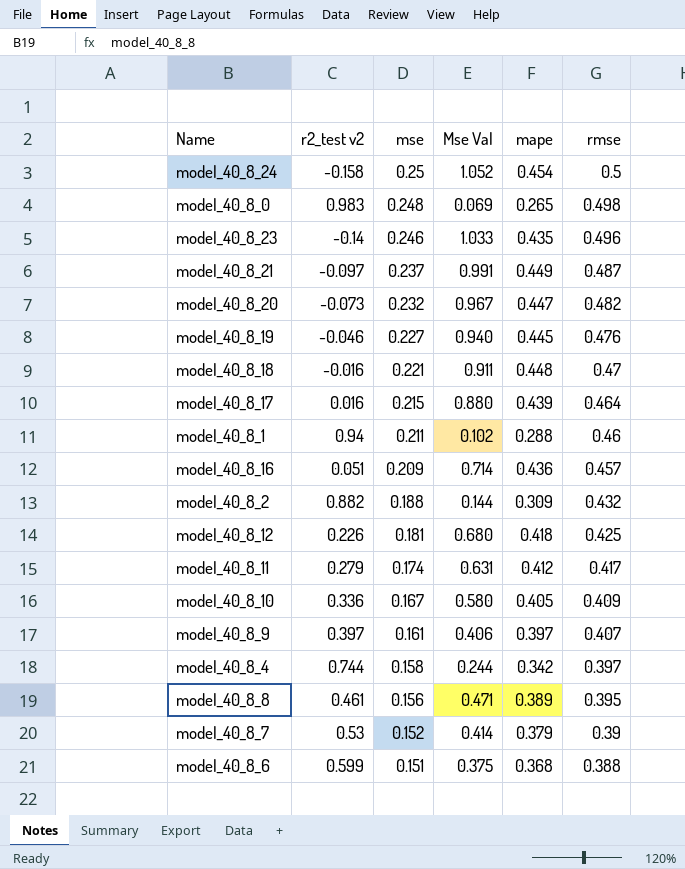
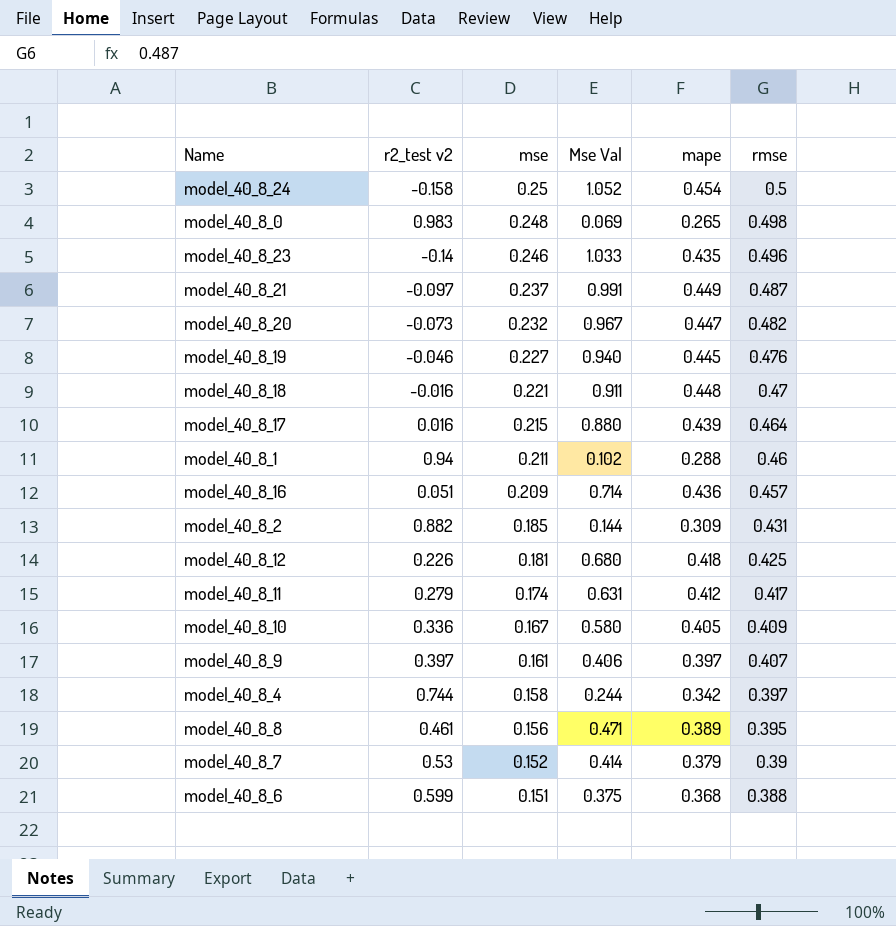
model_40_8_2 | mse: 0.188 -> 0.185
model_40_8_2 | rmse: 0.432 -> 0.431

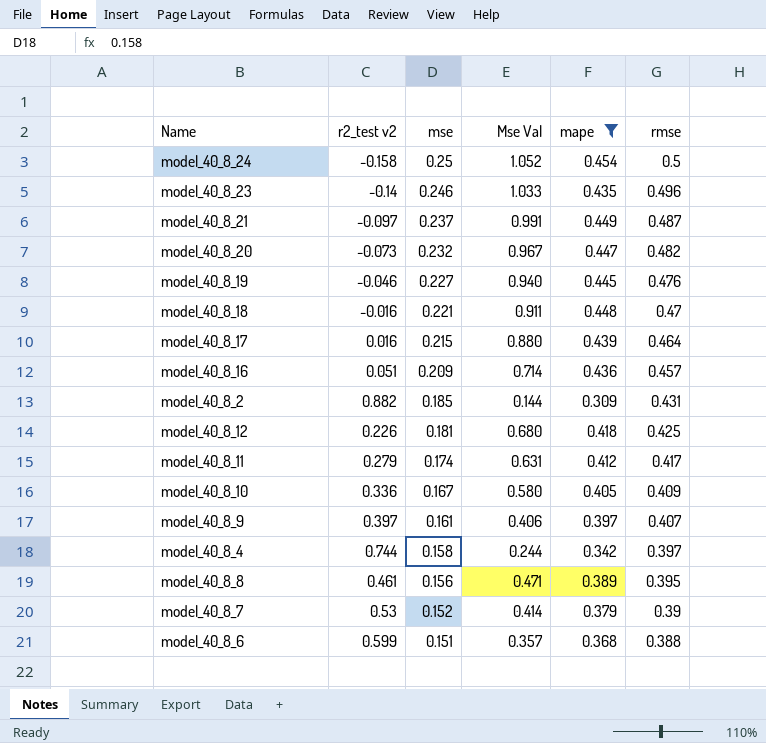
filter: none -> mape >= 0.309
model_40_8_6 | Mse Val: 0.375 -> 0.357

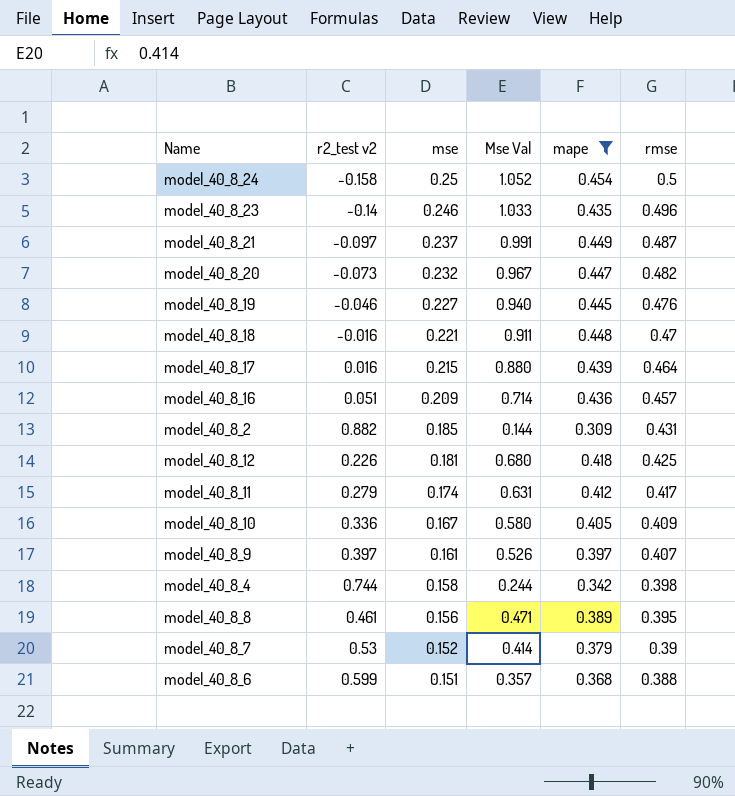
model_40_8_9 | Mse Val: 0.406 -> 0.526
model_40_8_4 | rmse: 0.397 -> 0.398

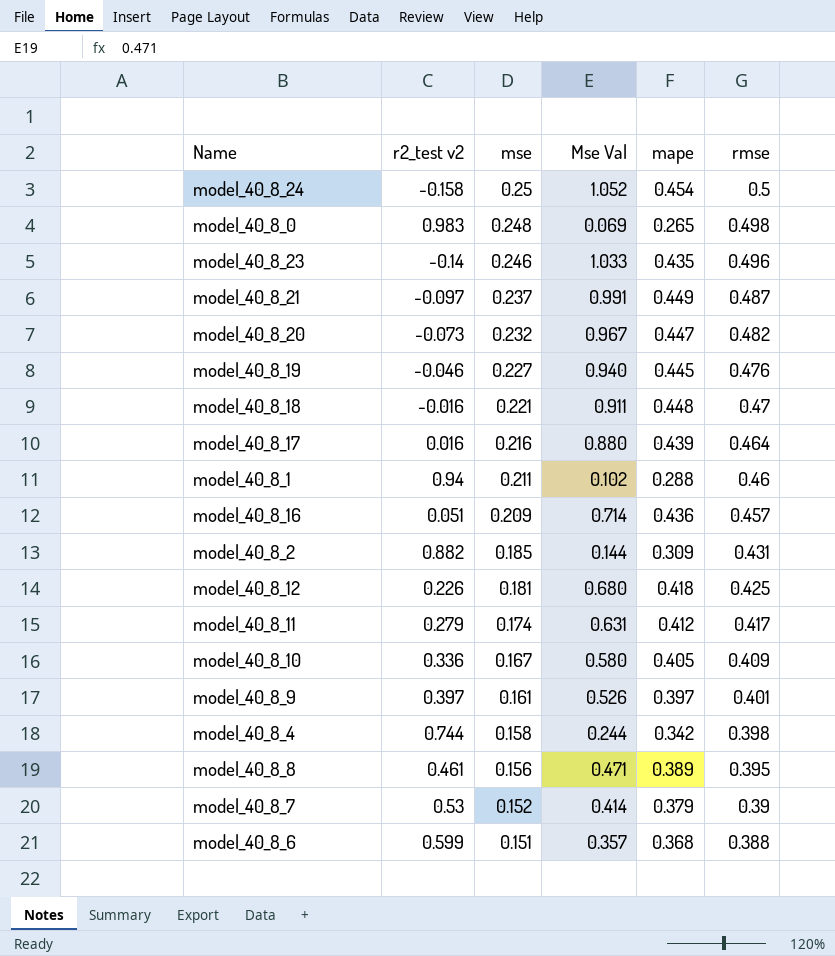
filter: mape >= 0.309 -> none
model_40_8_17 | mse: 0.215 -> 0.216
model_40_8_9 | rmse: 0.407 -> 0.401

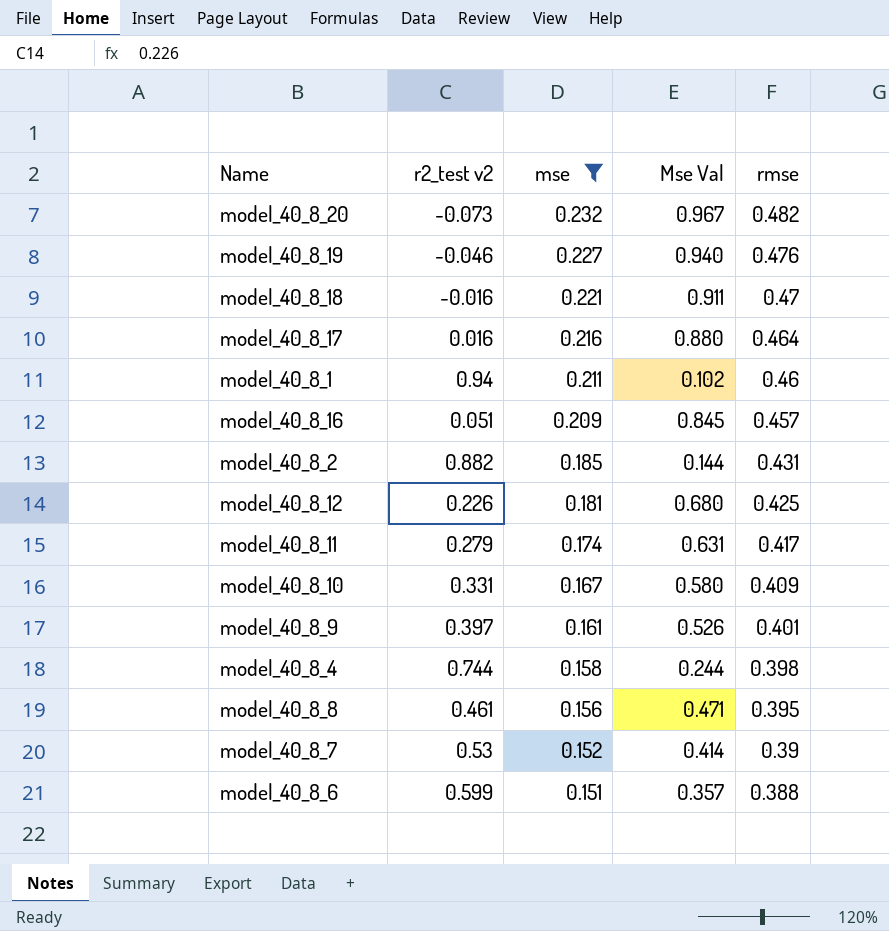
filter: none -> mse <= 0.232
column mape | position: 5 -> none
model_40_8_16 | Mse Val: 0.714 -> 0.845
model_40_8_10 | r2_test v2: 0.336 -> 0.331

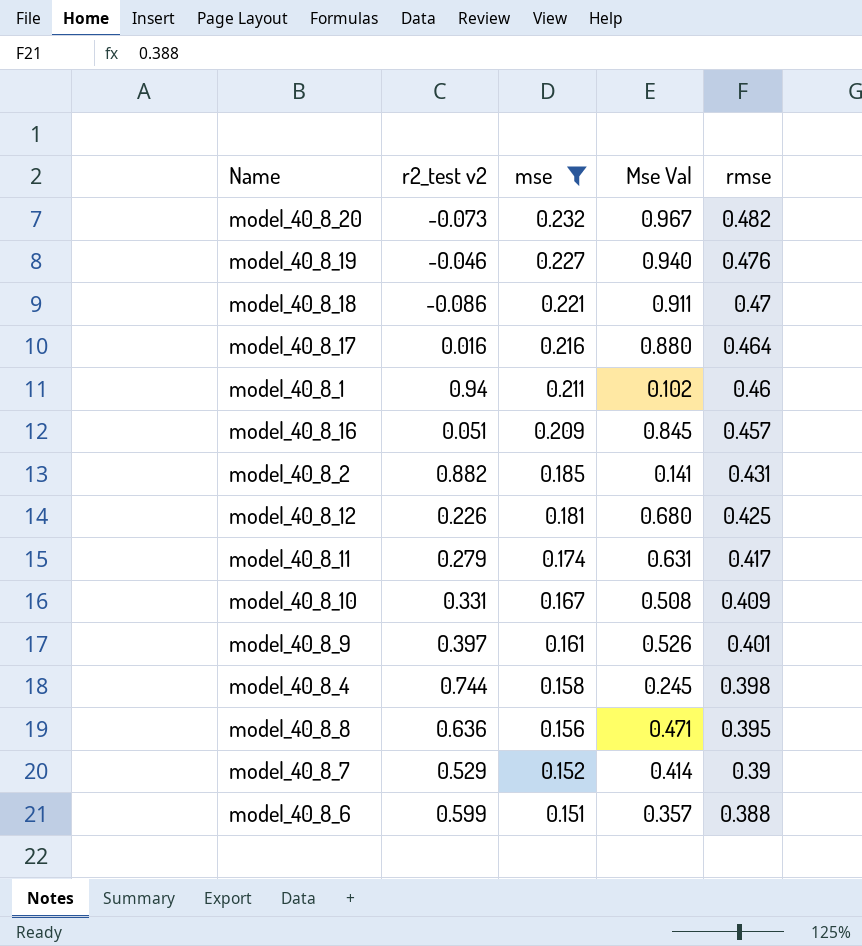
model_40_8_18 | r2_test v2: -0.016 -> -0.086
model_40_8_2 | Mse Val: 0.144 -> 0.141
model_40_8_10 | Mse Val: 0.580 -> 0.508
model_40_8_4 | Mse Val: 0.244 -> 0.245
model_40_8_8 | r2_test v2: 0.461 -> 0.636
model_40_8_7 | r2_test v2: 0.53 -> 0.529

